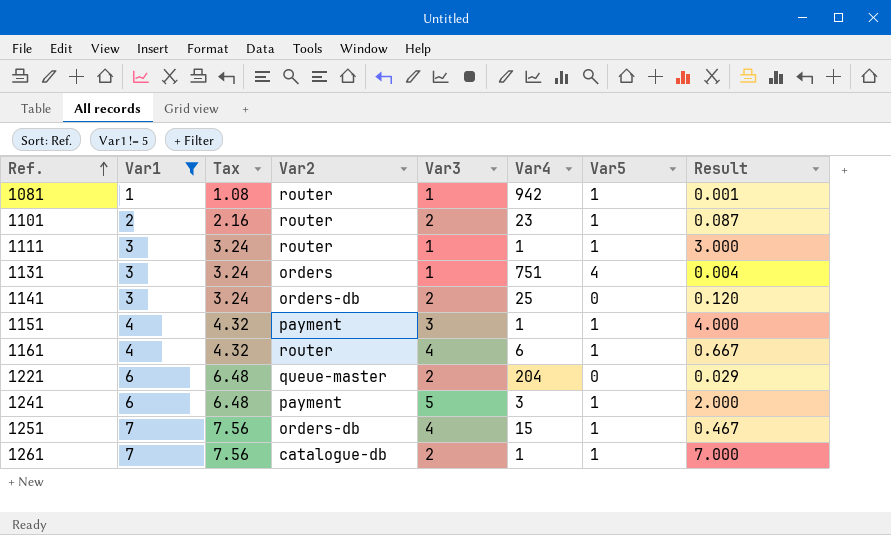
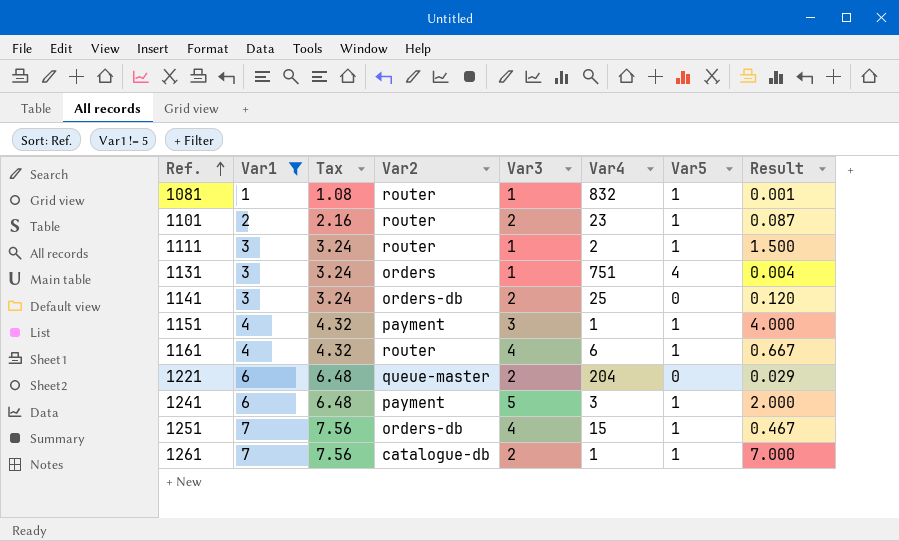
1081 | Var4: 942 -> 832
1111 | Var4: 1 -> 2
1111 | Result: 3.000 -> 1.500

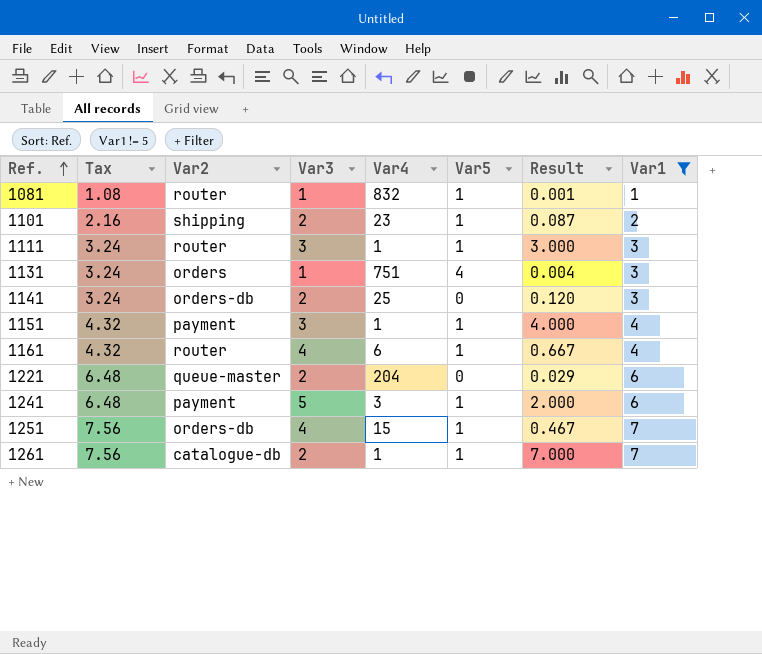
column Var1 | position: 2 -> 8
1101 | Var2: router -> shipping
1111 | Var3: 1 -> 3
1111 | Var4: 2 -> 1
1111 | Result: 1.500 -> 3.000

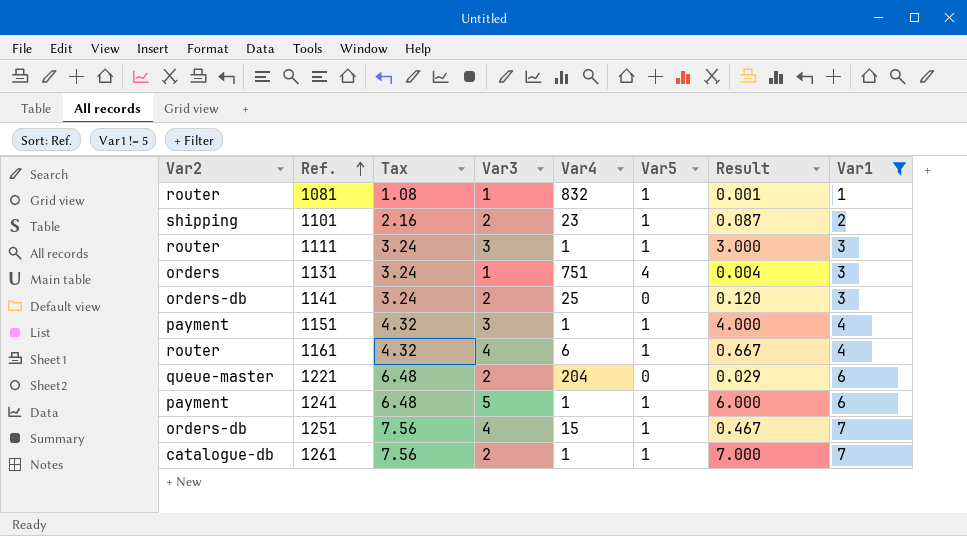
column Var2 | position: 3 -> 1
1241 | Var4: 3 -> 1
1241 | Result: 2.000 -> 6.000

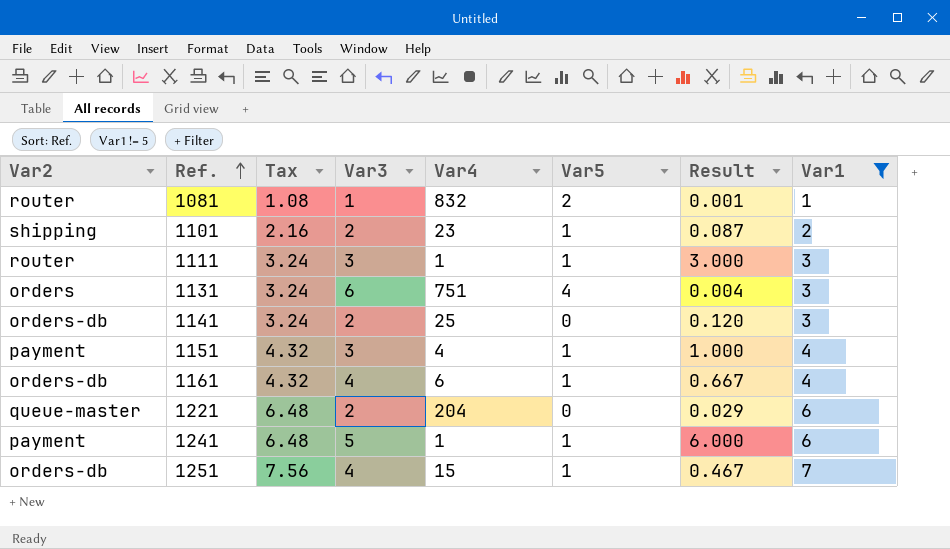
row 1261: catalogue-db | 7.56 | 2 | 1 | 1 | 7.000 | 7 -> none
1081 | Var5: 1 -> 2
1131 | Var3: 1 -> 6
1151 | Var4: 1 -> 4
1151 | Result: 4.000 -> 1.000
1161 | Var2: router -> orders-db

